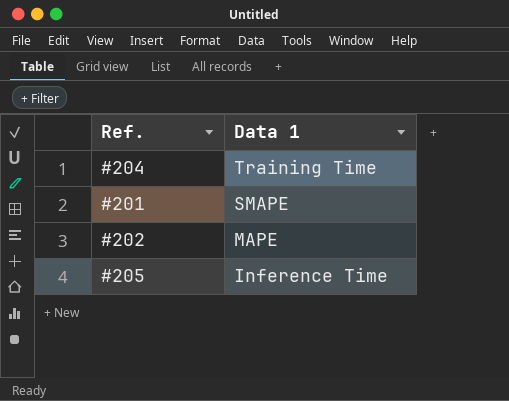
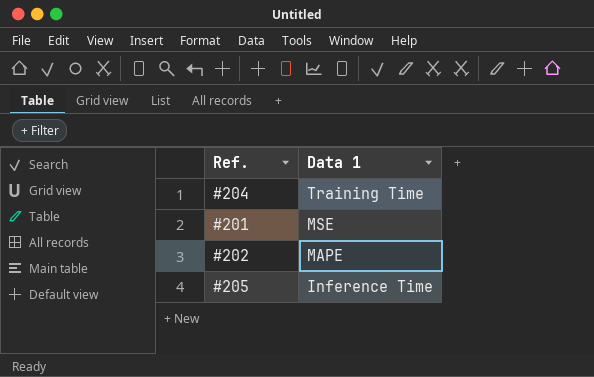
#201 | Data 1: SMAPE -> MSE

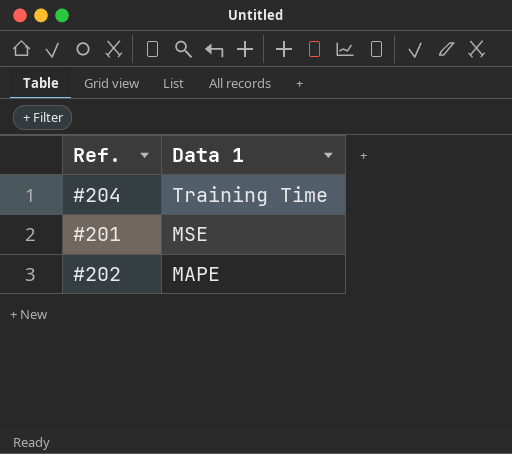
row #205: Inference Time -> none

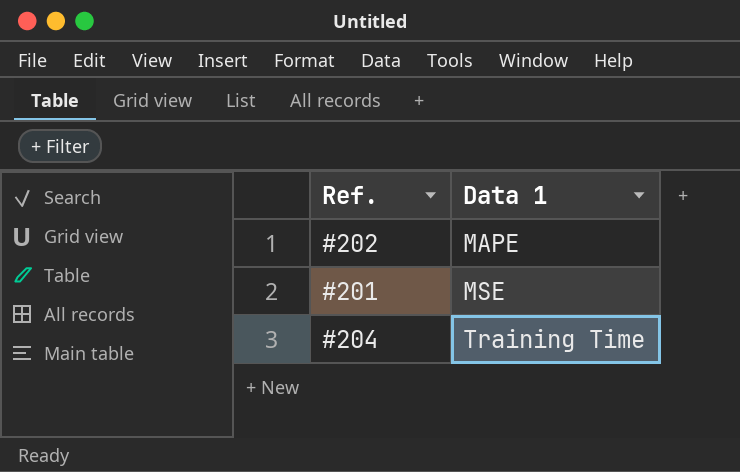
row order: Data 1 descending -> Data 1 ascending

